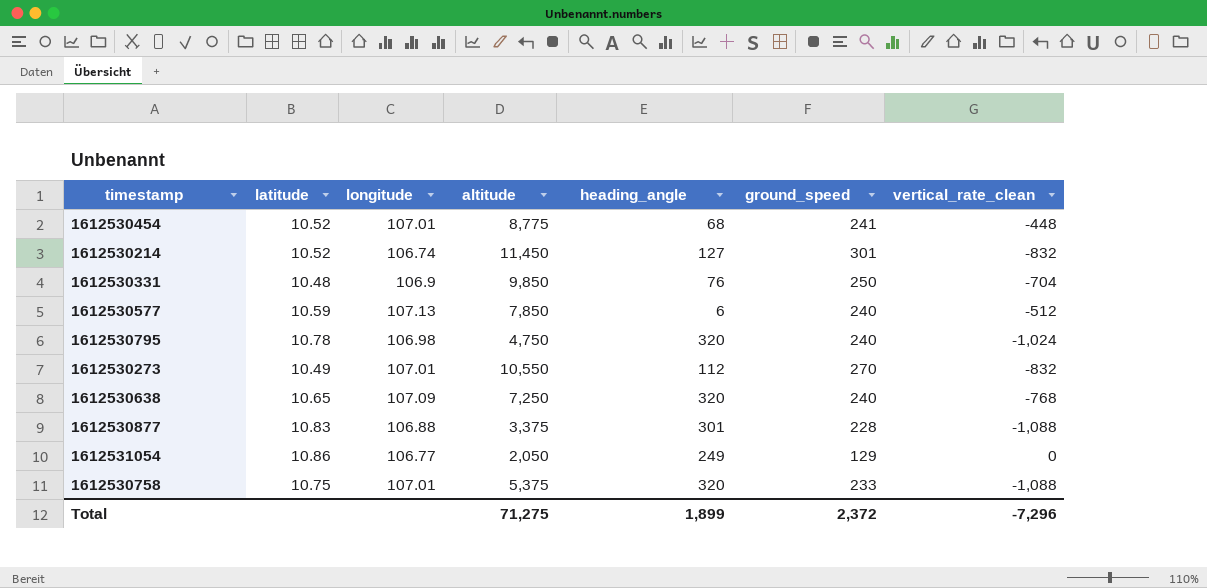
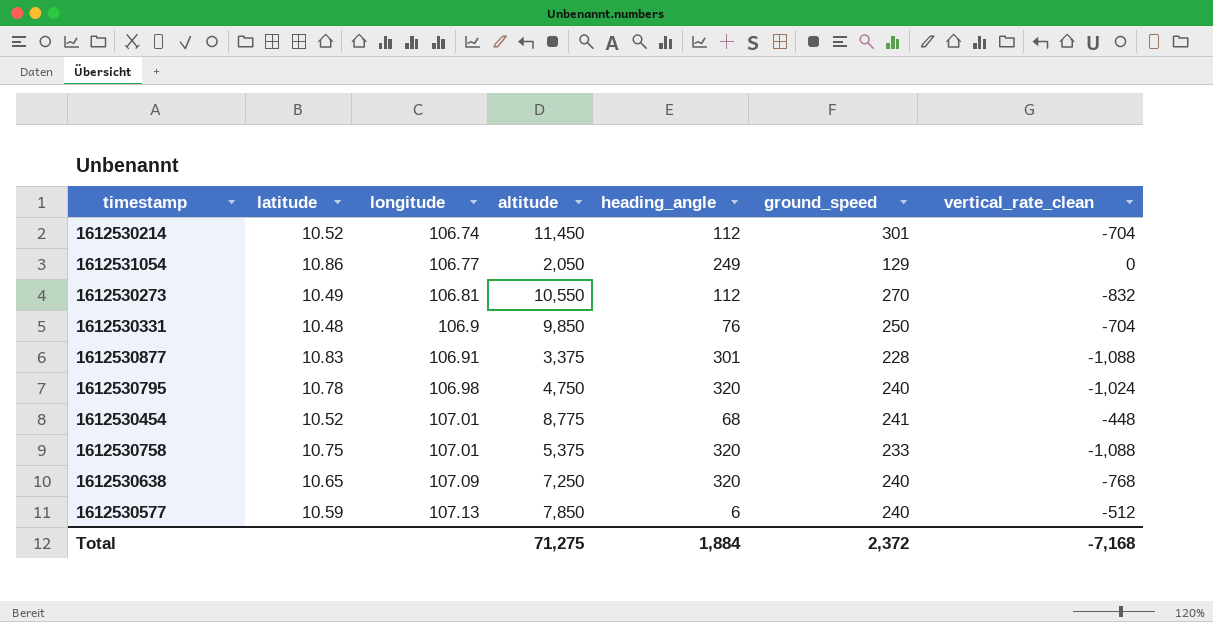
row order: none -> longitude ascending
1612530214 | heading_angle: 127 -> 112
1612530214 | vertical_rate_clean: -832 -> -704
1612530273 | longitude: 107.01 -> 106.81
1612530877 | longitude: 106.88 -> 106.91
Total | heading_angle: 1,899 -> 1,884
Total | vertical_rate_clean: -7,296 -> -7,168

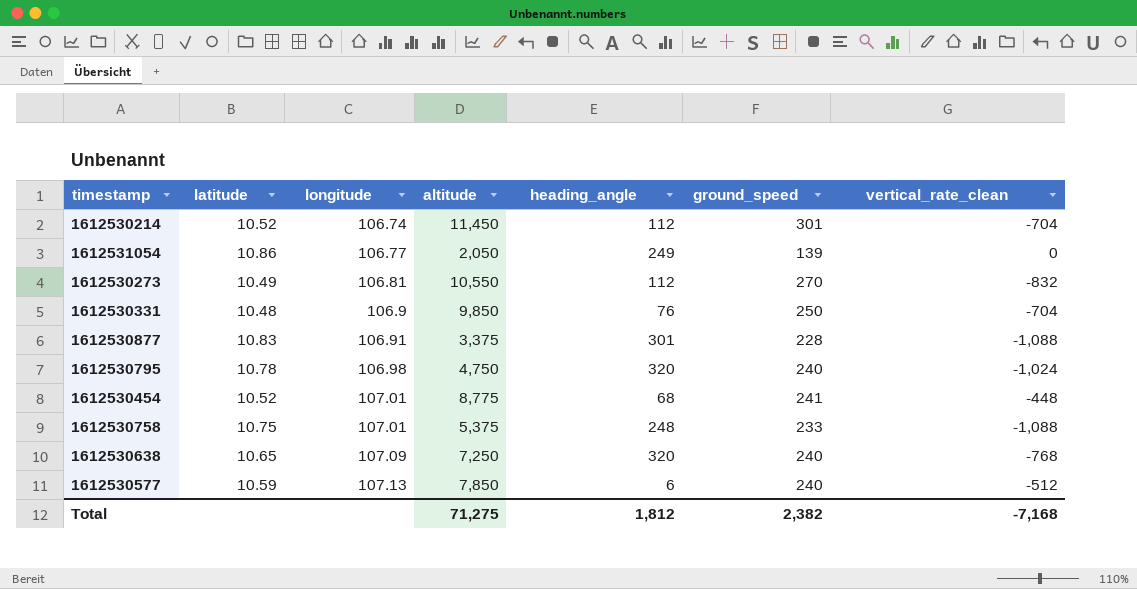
1612531054 | ground_speed: 129 -> 139
1612530758 | heading_angle: 320 -> 248
Total | heading_angle: 1,884 -> 1,812
Total | ground_speed: 2,372 -> 2,382

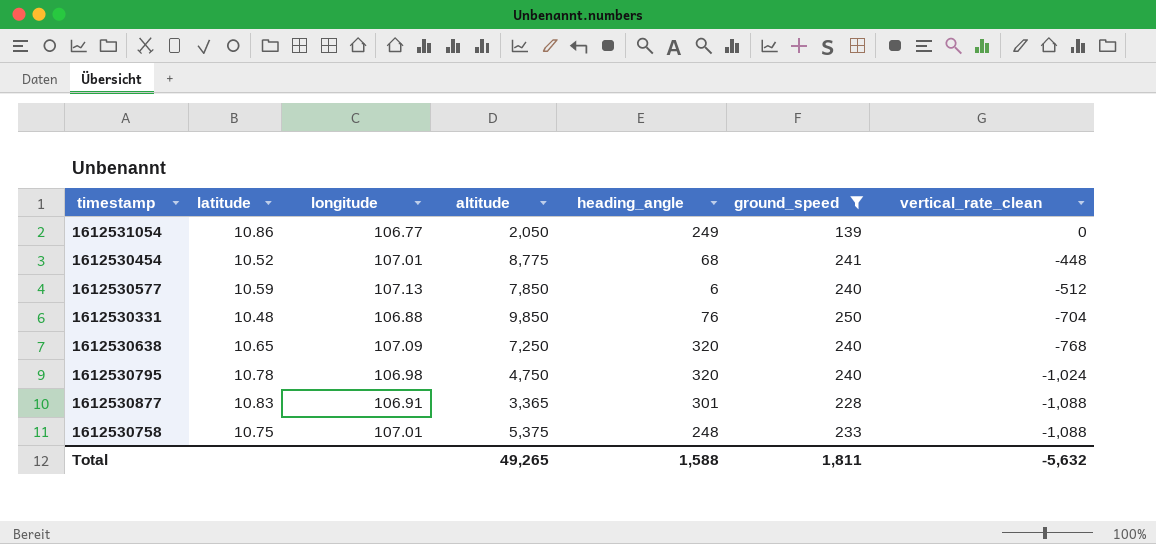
filter: none -> ground_speed <= 250
row order: longitude ascending -> vertical_rate_clean descending
1612530331 | longitude: 106.9 -> 106.88
1612530877 | altitude: 3,375 -> 3,365
Total | altitude: 71,275 -> 49,265
Total | heading_angle: 1,812 -> 1,588
Total | ground_speed: 2,382 -> 1,811
Total | vertical_rate_clean: -7,168 -> -5,632

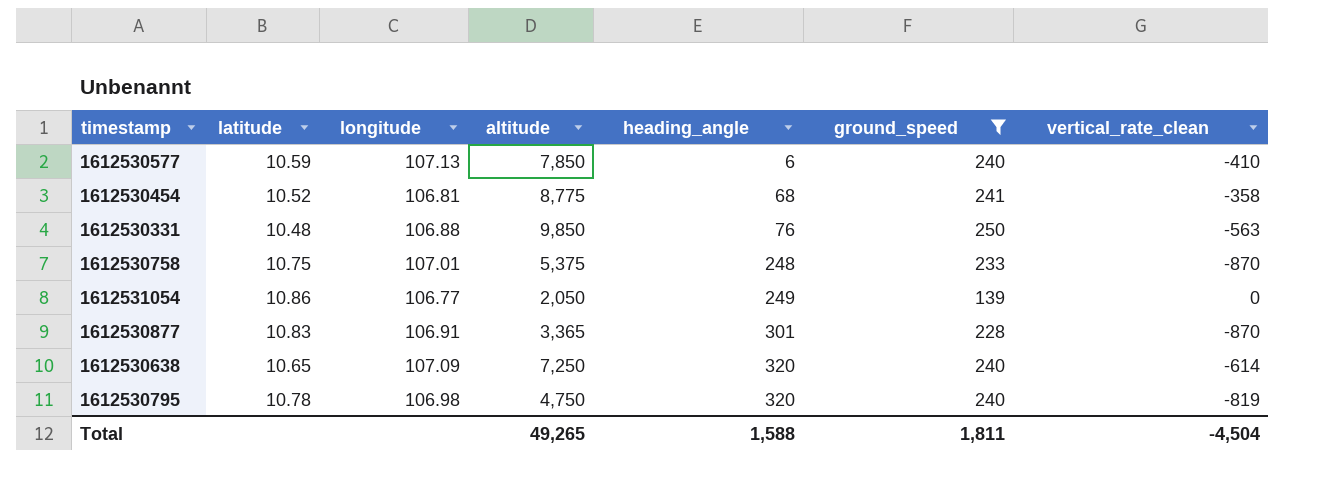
row order: vertical_rate_clean descending -> heading_angle ascending
1612530577 | vertical_rate_clean: -512 -> -410
1612530454 | longitude: 107.01 -> 106.81
1612530454 | vertical_rate_clean: -448 -> -358
1612530331 | vertical_rate_clean: -704 -> -563
1612530758 | vertical_rate_clean: -1,088 -> -870
1612530877 | vertical_rate_clean: -1,088 -> -870
1612530638 | vertical_rate_clean: -768 -> -614
1612530795 | vertical_rate_clean: -1,024 -> -819
Total | vertical_rate_clean: -5,632 -> -4,504

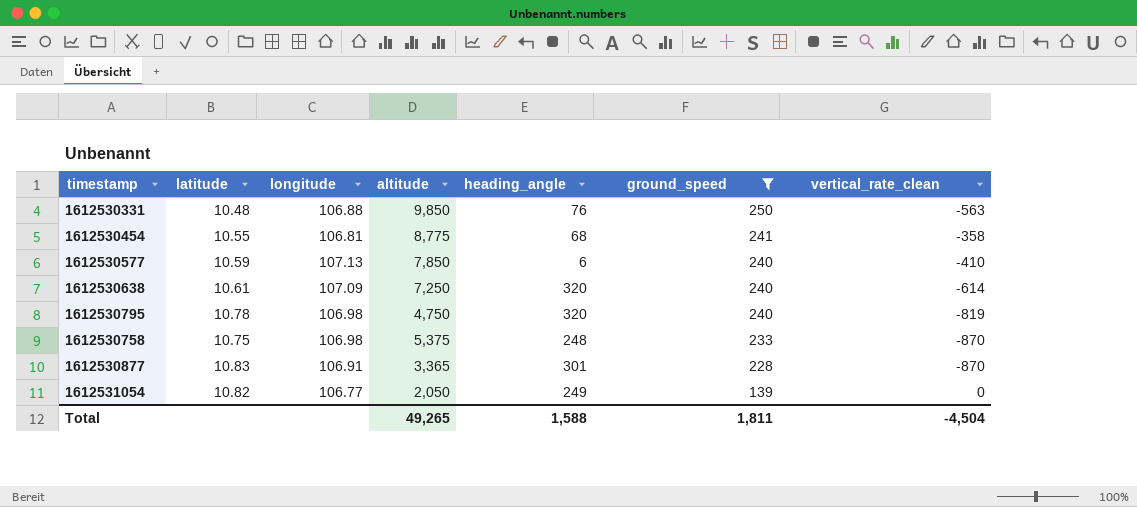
row order: heading_angle ascending -> ground_speed descending
1612530454 | latitude: 10.52 -> 10.55
1612530638 | latitude: 10.65 -> 10.61
1612530758 | longitude: 107.01 -> 106.98
1612531054 | latitude: 10.86 -> 10.82

